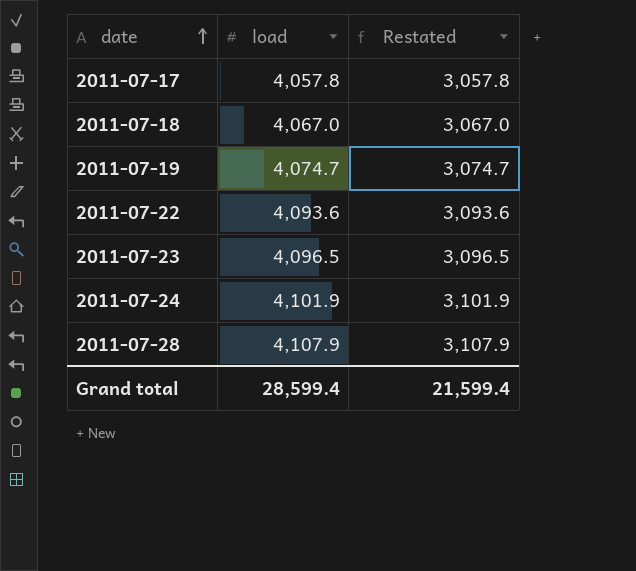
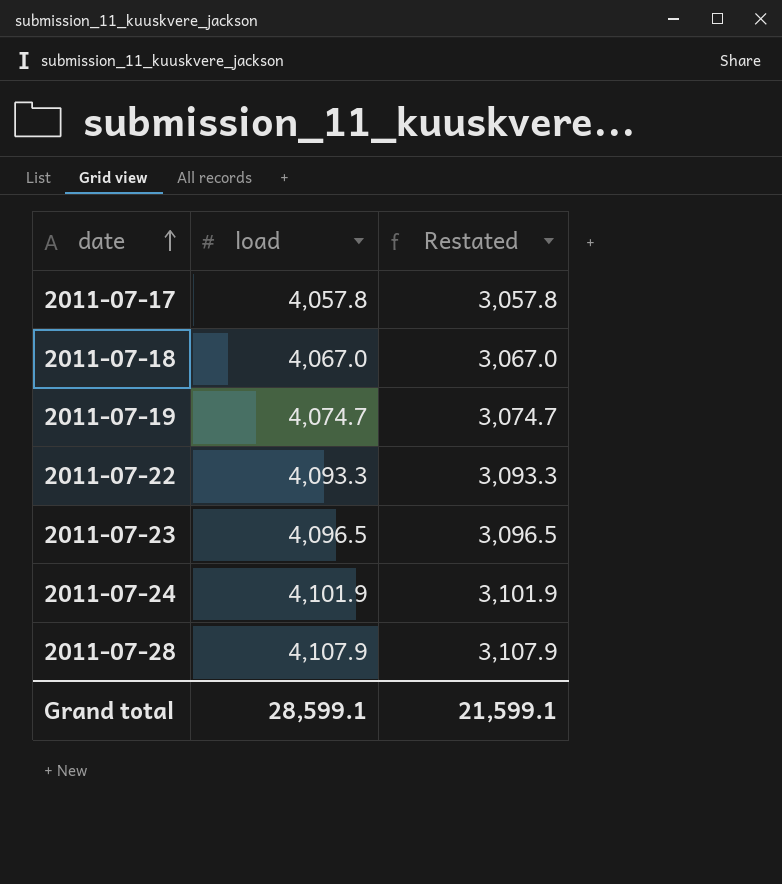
2011-07-22 | load: 4,093.6 -> 4,093.3
2011-07-22 | Restated: 3,093.6 -> 3,093.3
Grand total | load: 28,599.4 -> 28,599.1
Grand total | Restated: 21,599.4 -> 21,599.1

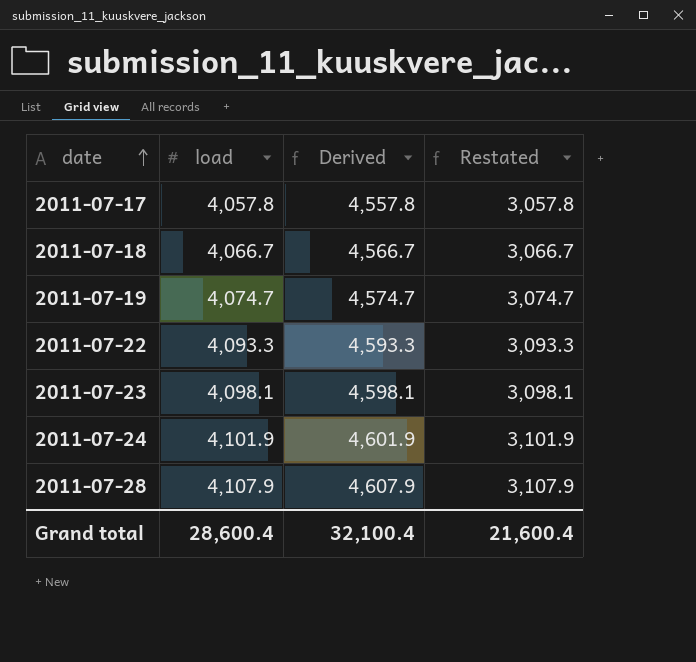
column Derived | formula: none -> [load] + 500
2011-07-18 | load: 4,067.0 -> 4,066.7
2011-07-18 | Restated: 3,067.0 -> 3,066.7
2011-07-23 | load: 4,096.5 -> 4,098.1
2011-07-23 | Restated: 3,096.5 -> 3,098.1
Grand total | load: 28,599.1 -> 28,600.4
Grand total | Restated: 21,599.1 -> 21,600.4

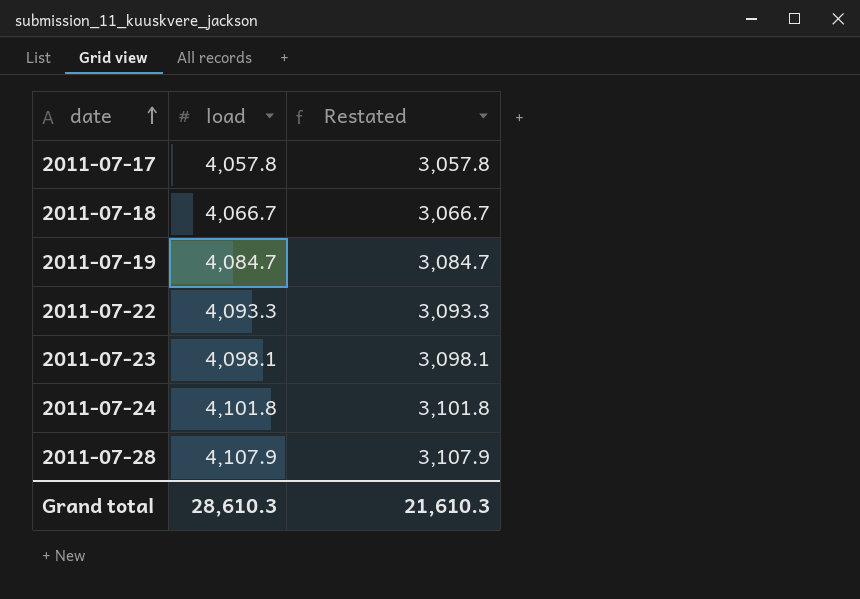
column Derived | formula: [load] + 500 -> none
2011-07-19 | load: 4,074.7 -> 4,084.7
2011-07-19 | Restated: 3,074.7 -> 3,084.7
2011-07-24 | load: 4,101.9 -> 4,101.8
2011-07-24 | Restated: 3,101.9 -> 3,101.8
Grand total | load: 28,600.4 -> 28,610.3
Grand total | Restated: 21,600.4 -> 21,610.3

